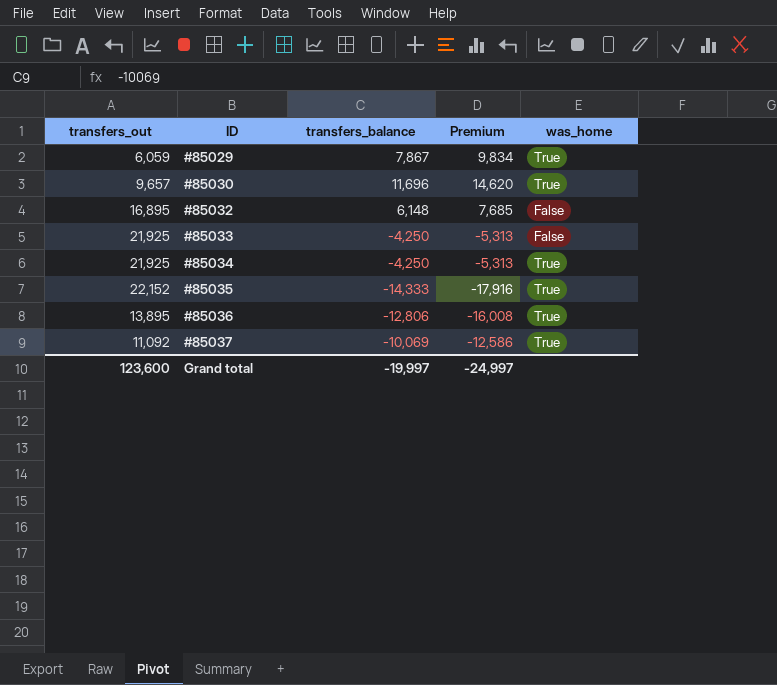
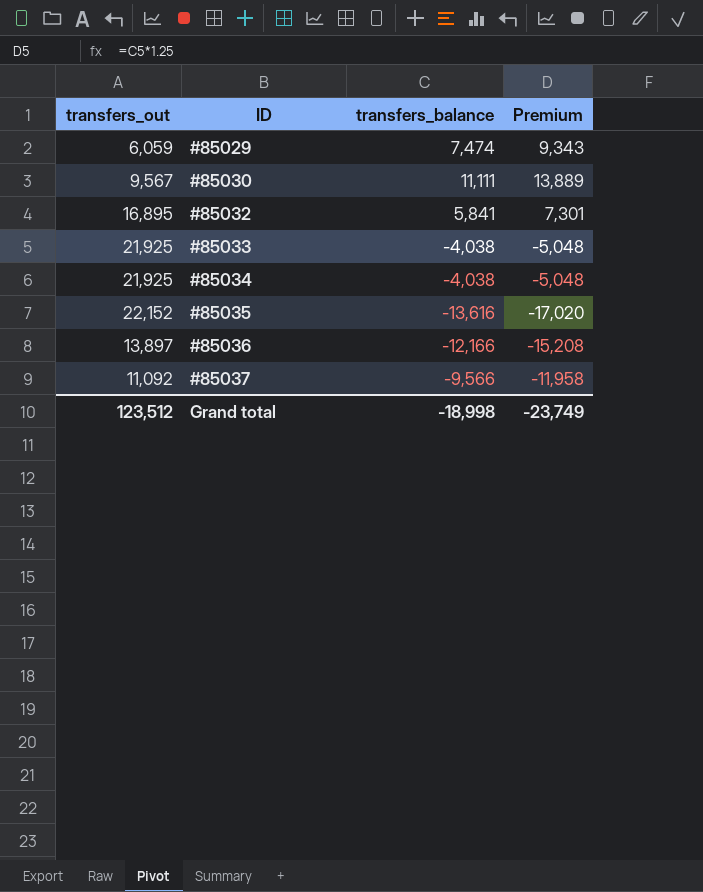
column was_home | position: 5 -> none
#85029 | transfers_balance: 7,867 -> 7,474
#85029 | Premium: 9,834 -> 9,343
#85030 | transfers_out: 9,657 -> 9,567
#85030 | transfers_balance: 11,696 -> 11,111
#85030 | Premium: 14,620 -> 13,889
#85032 | transfers_balance: 6,148 -> 5,841
#85032 | Premium: 7,685 -> 7,301
#85033 | transfers_balance: -4,250 -> -4,038
#85033 | Premium: -5,313 -> -5,048
#85034 | transfers_balance: -4,250 -> -4,038
#85034 | Premium: -5,313 -> -5,048
#85035 | transfers_balance: -14,333 -> -13,616
#85035 | Premium: -17,916 -> -17,020
#85036 | transfers_out: 13,895 -> 13,897
#85036 | transfers_balance: -12,806 -> -12,166
#85036 | Premium: -16,008 -> -15,208
#85037 | transfers_balance: -10,069 -> -9,566
#85037 | Premium: -12,586 -> -11,958
Grand total | transfers_out: 123,600 -> 123,512
Grand total | transfers_balance: -19,997 -> -18,998
Grand total | Premium: -24,997 -> -23,749

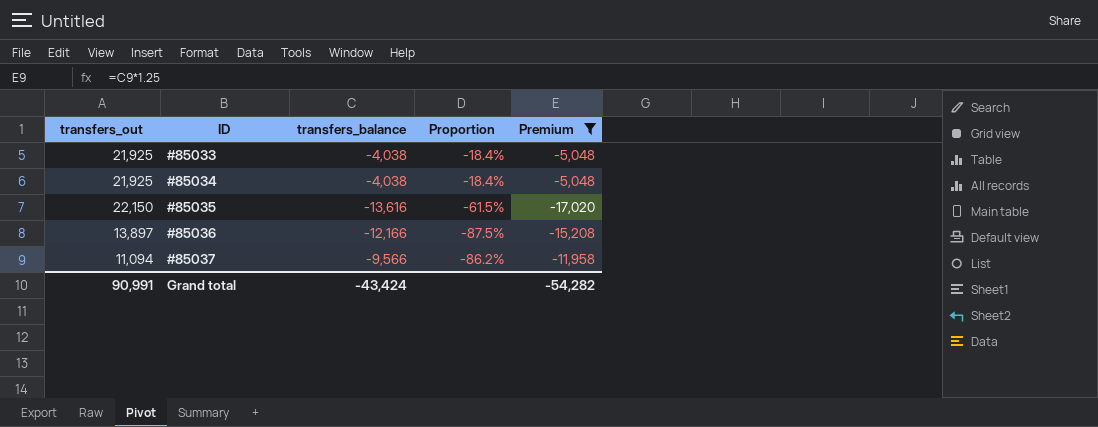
filter: none -> Premium <= -5,048
column Proportion | formula: none -> [transfers_balance] / [transfers_out]
#85035 | transfers_out: 22,152 -> 22,150
#85037 | transfers_out: 11,092 -> 11,094
Grand total | transfers_out: 123,512 -> 90,991
Grand total | transfers_balance: -18,998 -> -43,424
Grand total | Premium: -23,749 -> -54,282

